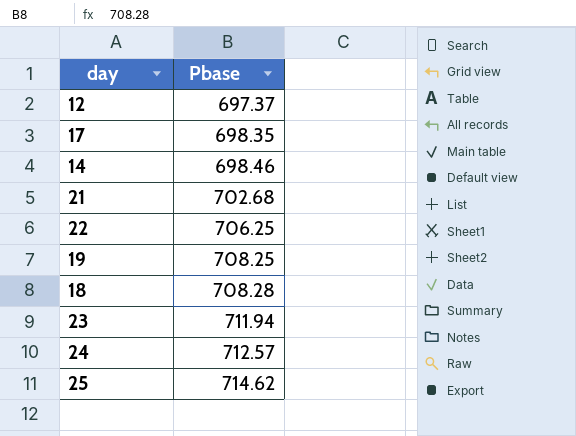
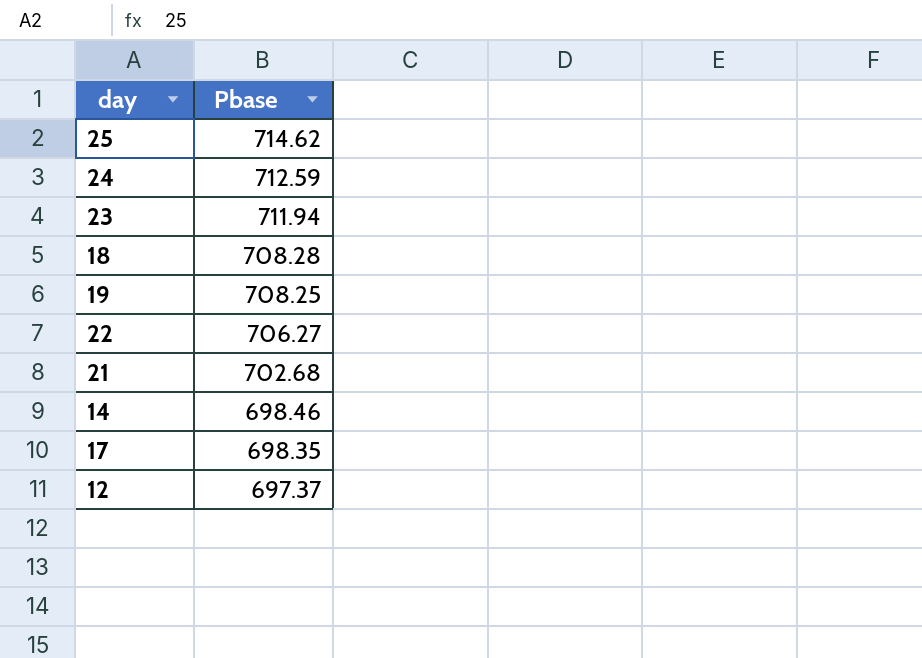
row order: Pbase ascending -> Pbase descending
24 | Pbase: 712.57 -> 712.59
22 | Pbase: 706.25 -> 706.27

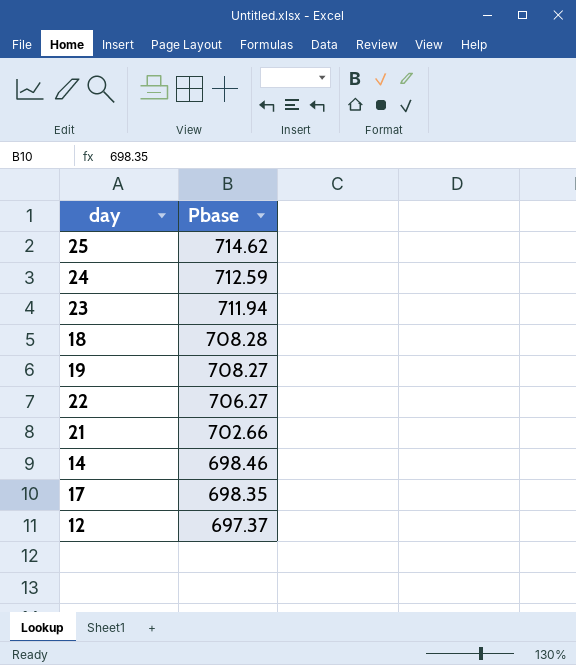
19 | Pbase: 708.25 -> 708.27
21 | Pbase: 702.68 -> 702.66

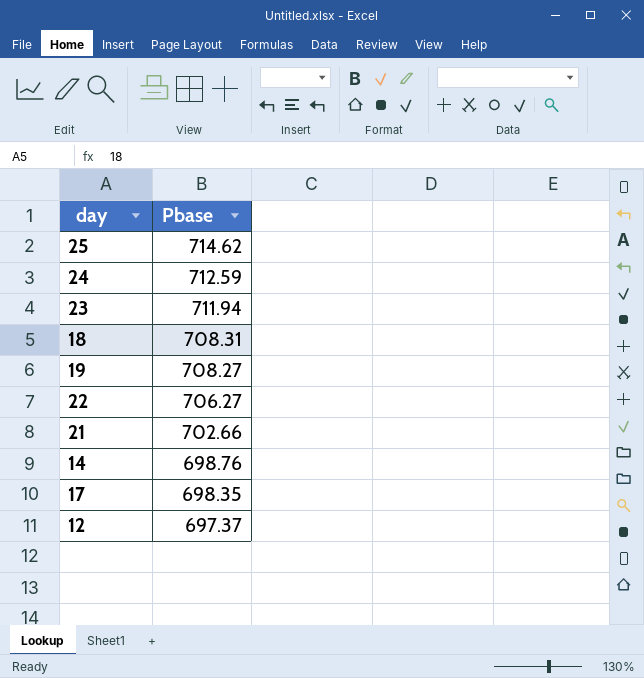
18 | Pbase: 708.28 -> 708.31
14 | Pbase: 698.46 -> 698.76

